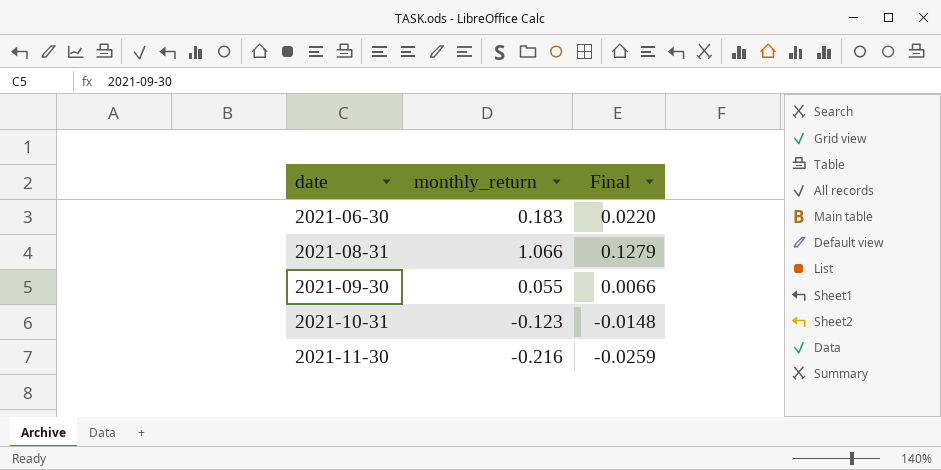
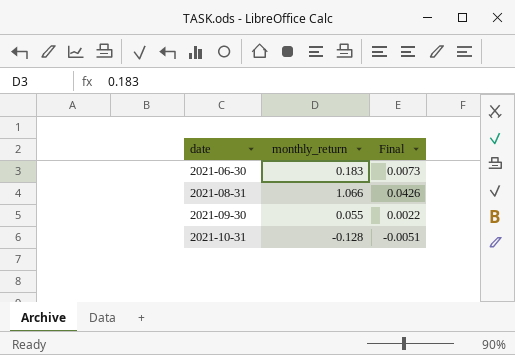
column Final | formula: [monthly_return] * 0.12 -> [monthly_return] * 0.04
row 2021-11-30: -0.216 | -0.0259 -> none
2021-10-31 | monthly_return: -0.123 -> -0.128

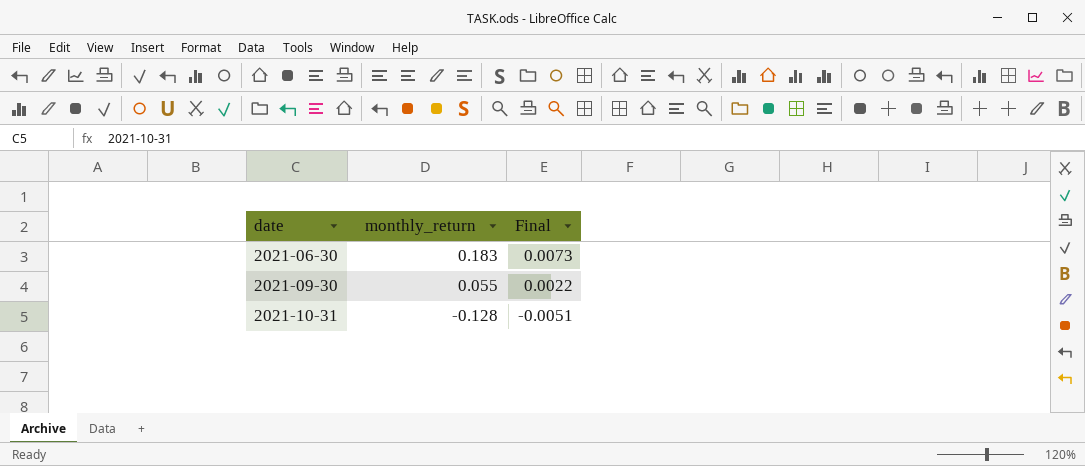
row 2021-08-31: 1.066 | 0.0426 -> none

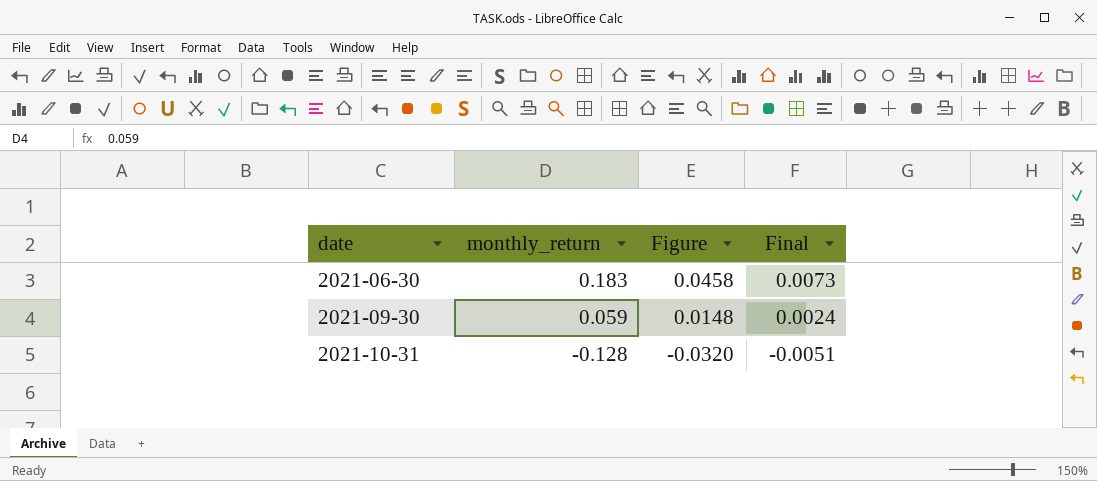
column Figure | formula: none -> [monthly_return] * 0.25
2021-09-30 | monthly_return: 0.055 -> 0.059
2021-09-30 | Final: 0.0022 -> 0.0024

